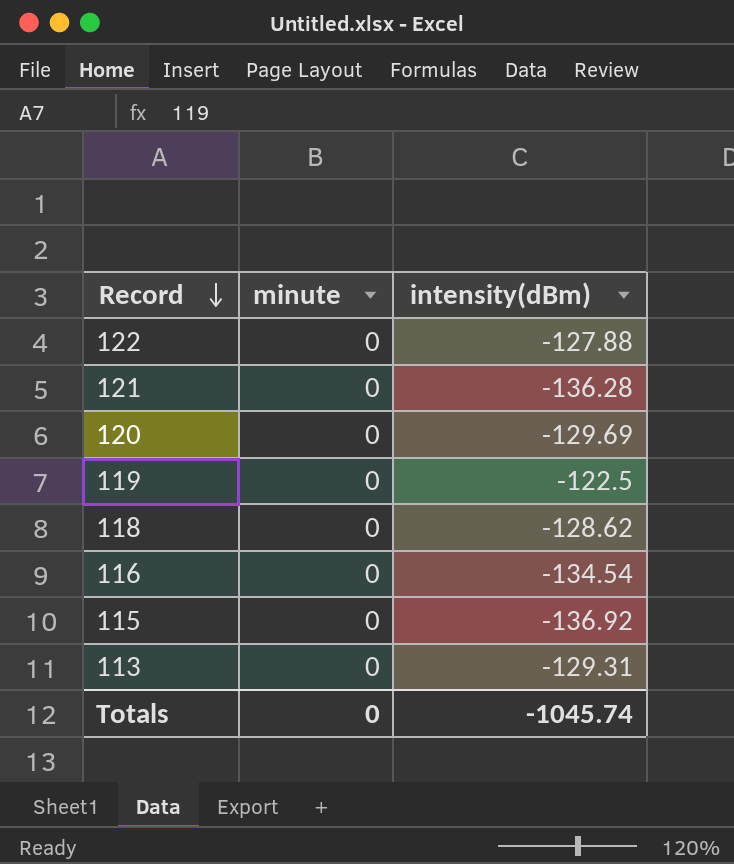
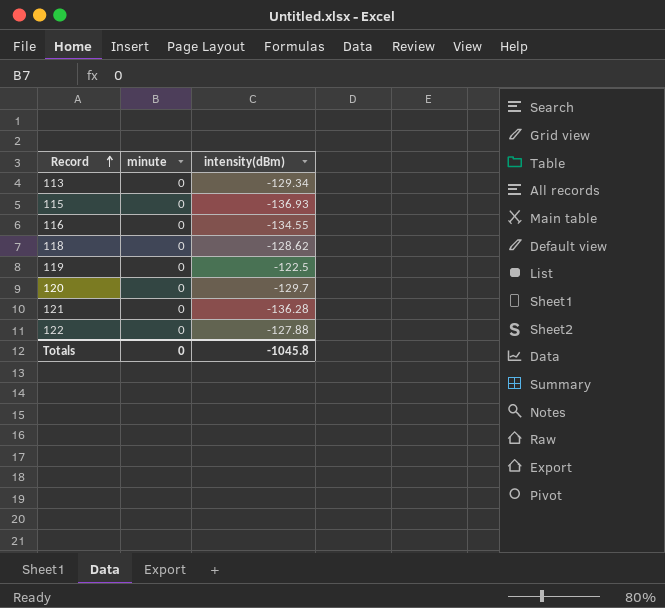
row order: Record descending -> Record ascending
113 | intensity(dBm): -129.31 -> -129.34
115 | intensity(dBm): -136.92 -> -136.93
116 | intensity(dBm): -134.54 -> -134.55
120 | intensity(dBm): -129.69 -> -129.7
Totals | intensity(dBm): -1045.74 -> -1045.8

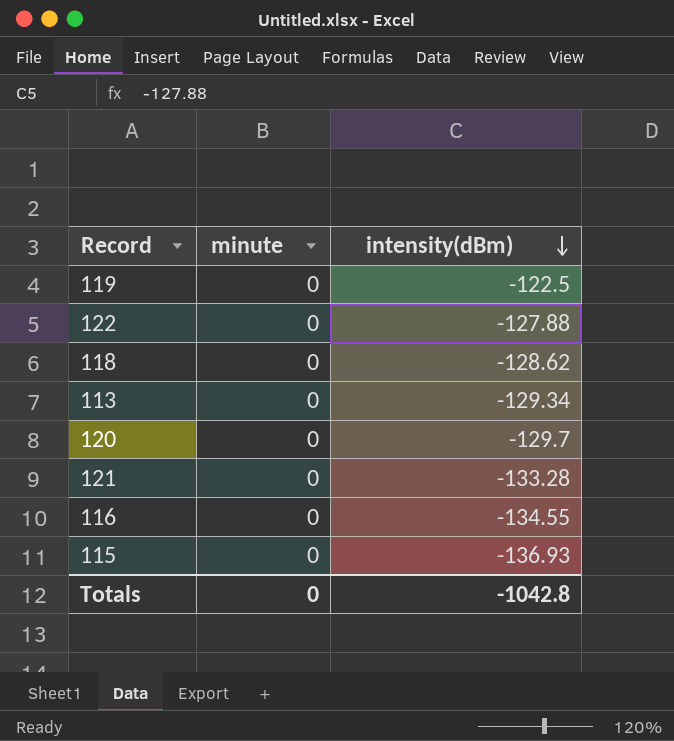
row order: Record ascending -> intensity(dBm) descending
121 | intensity(dBm): -136.28 -> -133.28
Totals | intensity(dBm): -1045.8 -> -1042.8

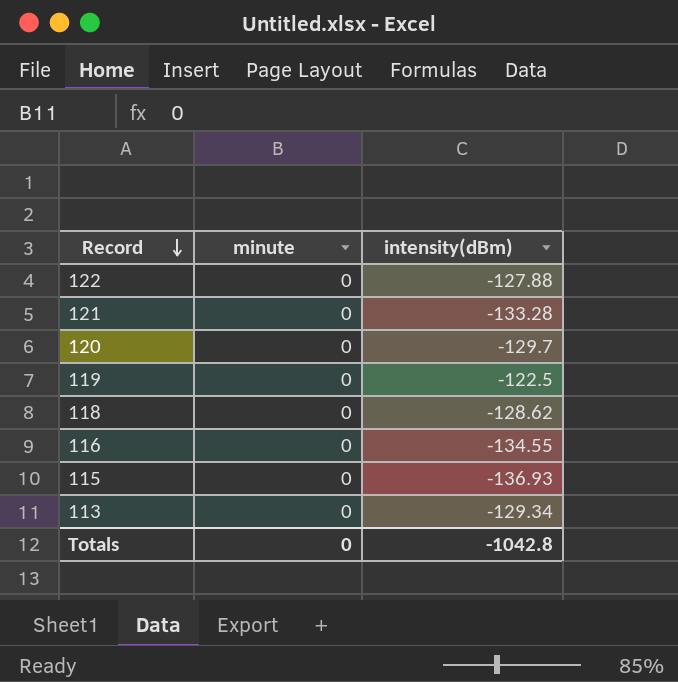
row order: intensity(dBm) descending -> Record descending

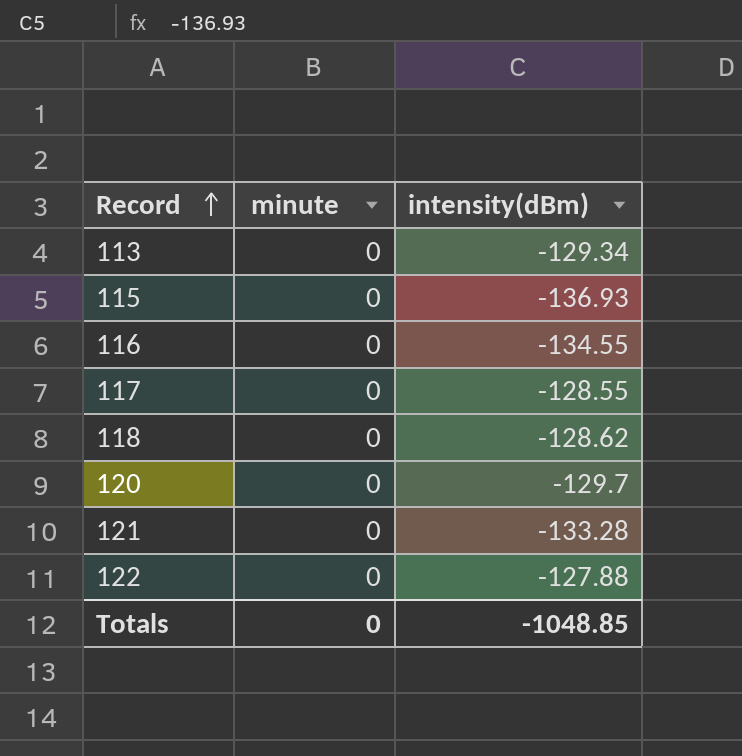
row order: Record descending -> Record ascending
row 119: 0 | -122.5 -> none
row 117: none -> 0 | -128.55
Totals | intensity(dBm): -1042.8 -> -1048.85

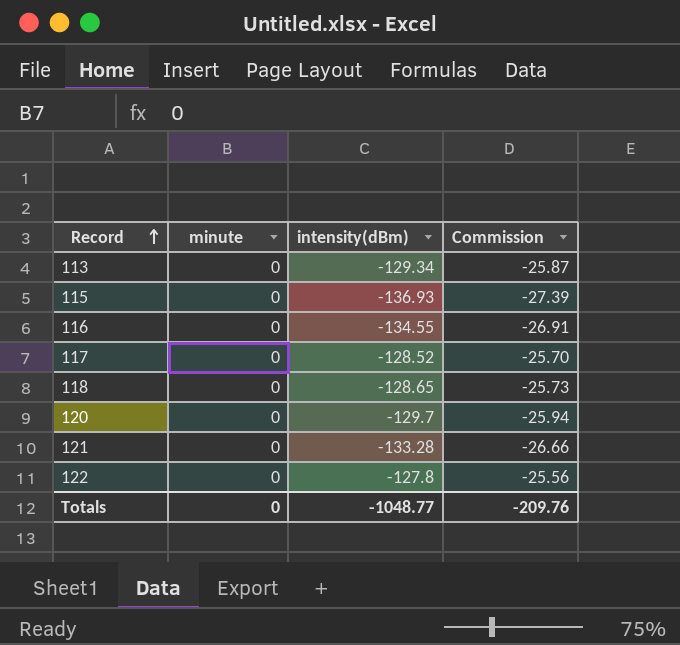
column Commission | formula: none -> [intensity(dBm)] * 0.2
117 | intensity(dBm): -128.55 -> -128.52
118 | intensity(dBm): -128.62 -> -128.65
122 | intensity(dBm): -127.88 -> -127.8
Totals | intensity(dBm): -1048.85 -> -1048.77

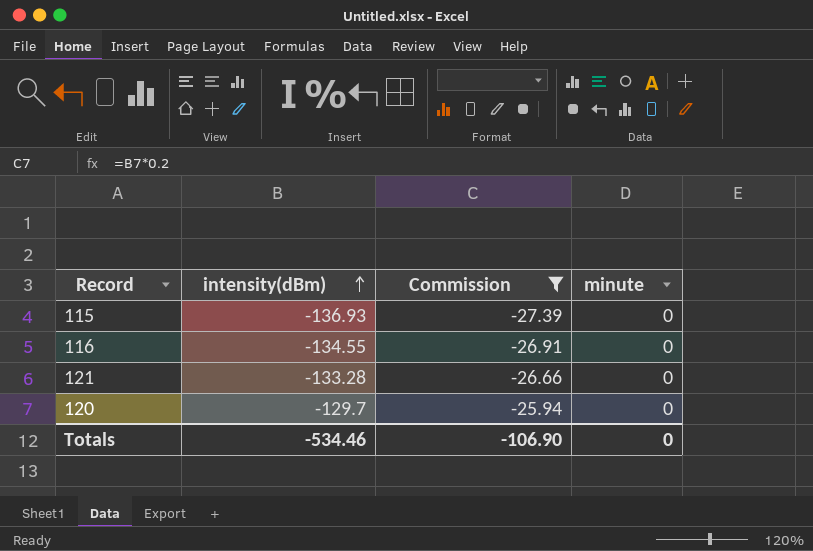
filter: none -> Commission <= -25.94
row order: Record ascending -> intensity(dBm) ascending
column minute | position: 2 -> 4
Totals | intensity(dBm): -1048.77 -> -534.46
Totals | Commission: -209.76 -> -106.90

